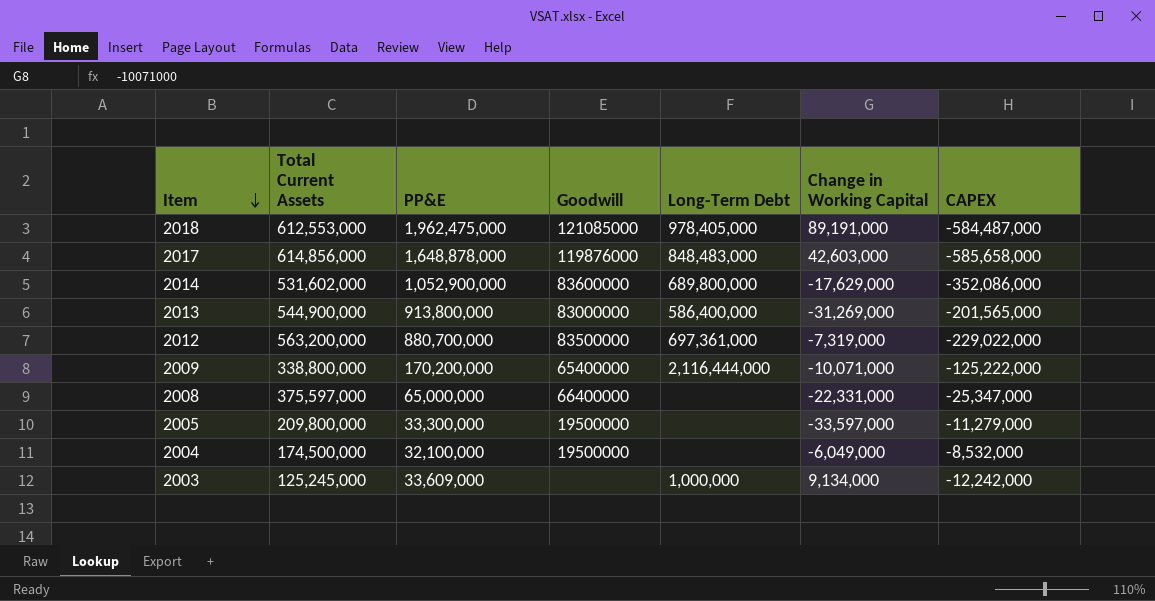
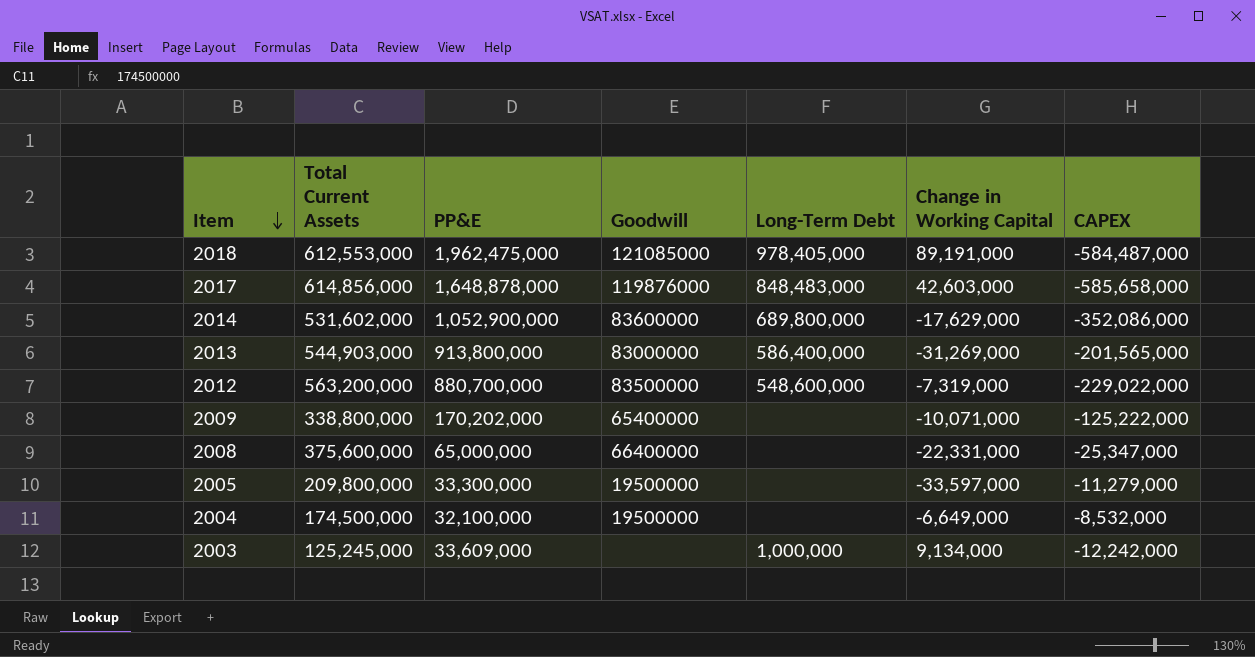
2013 | Total Current Assets: 544,900,000 -> 544,903,000
2012 | Long-Term Debt: 697,361,000 -> 548,600,000
2009 | PP&E: 170,200,000 -> 170,202,000
2009 | Long-Term Debt: 2,116,444,000 -> none
2008 | Total Current Assets: 375,597,000 -> 375,600,000
2004 | Change in Working Capital: -6,049,000 -> -6,649,000

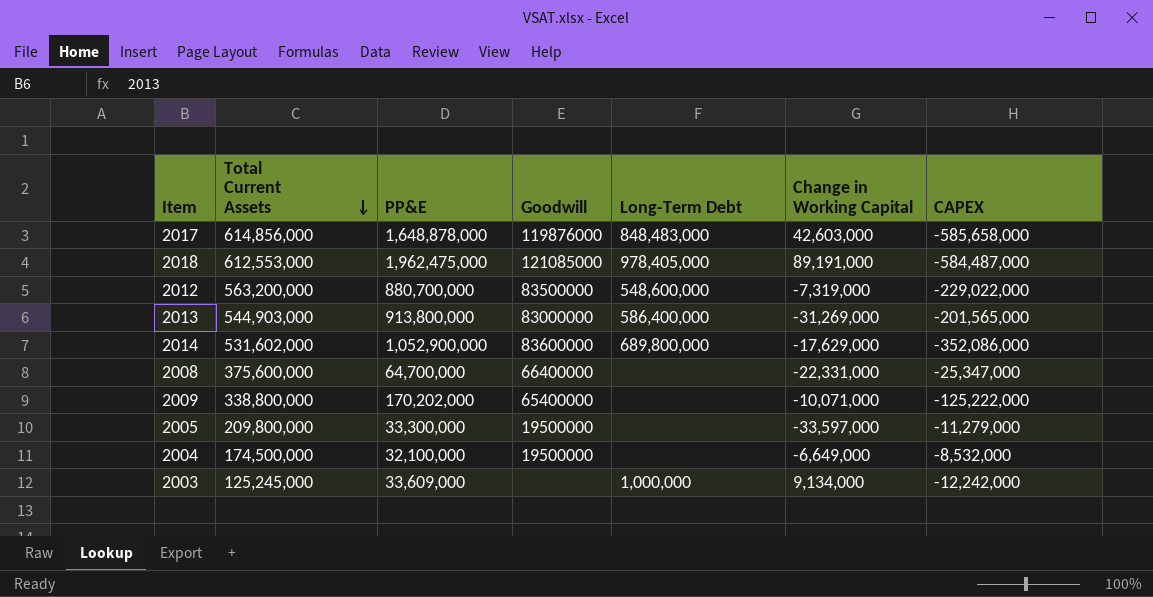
row order: Item descending -> Total Current Assets descending
2008 | PP&E: 65,000,000 -> 64,700,000

